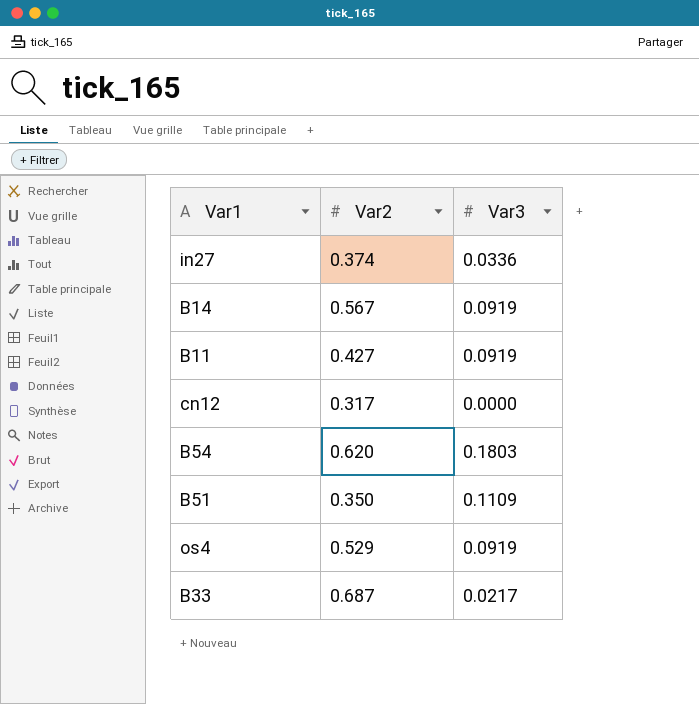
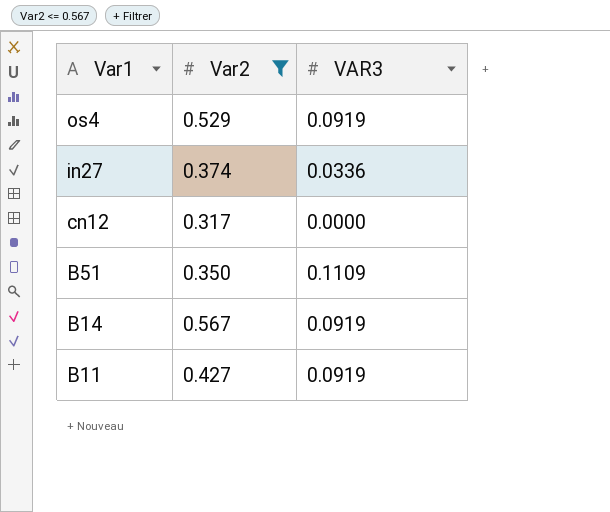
filter: none -> Var2 <= 0.567
row order: none -> Var1 descending
column name: Var3 -> VAR3

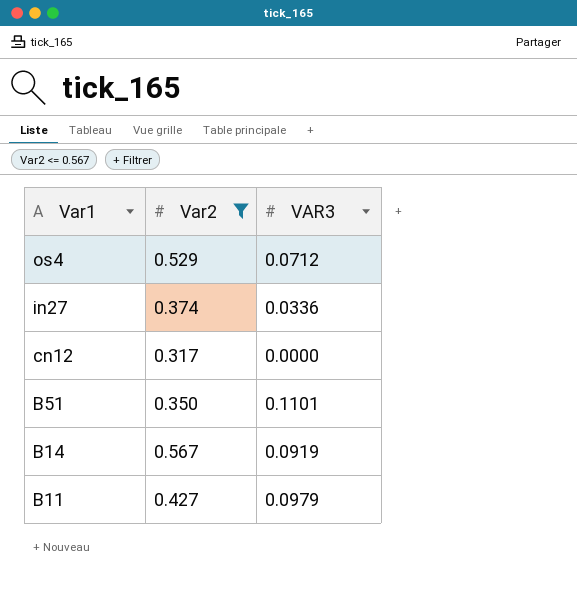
os4 | VAR3: 0.0919 -> 0.0712
B51 | VAR3: 0.1109 -> 0.1101
B11 | VAR3: 0.0919 -> 0.0979

